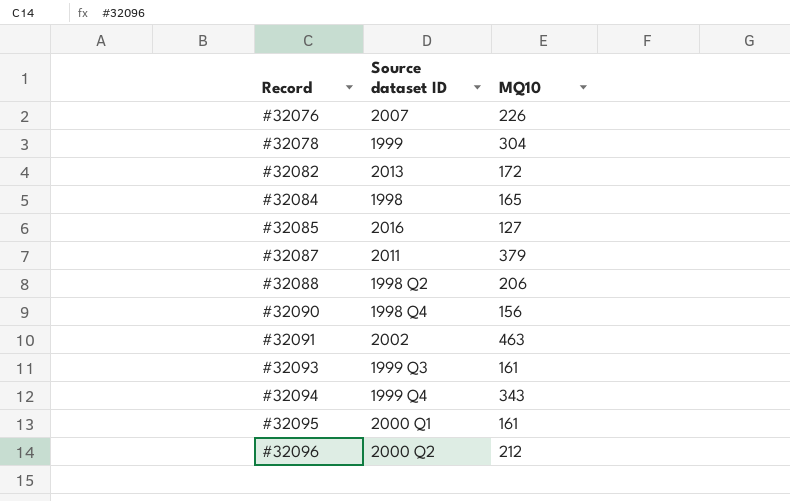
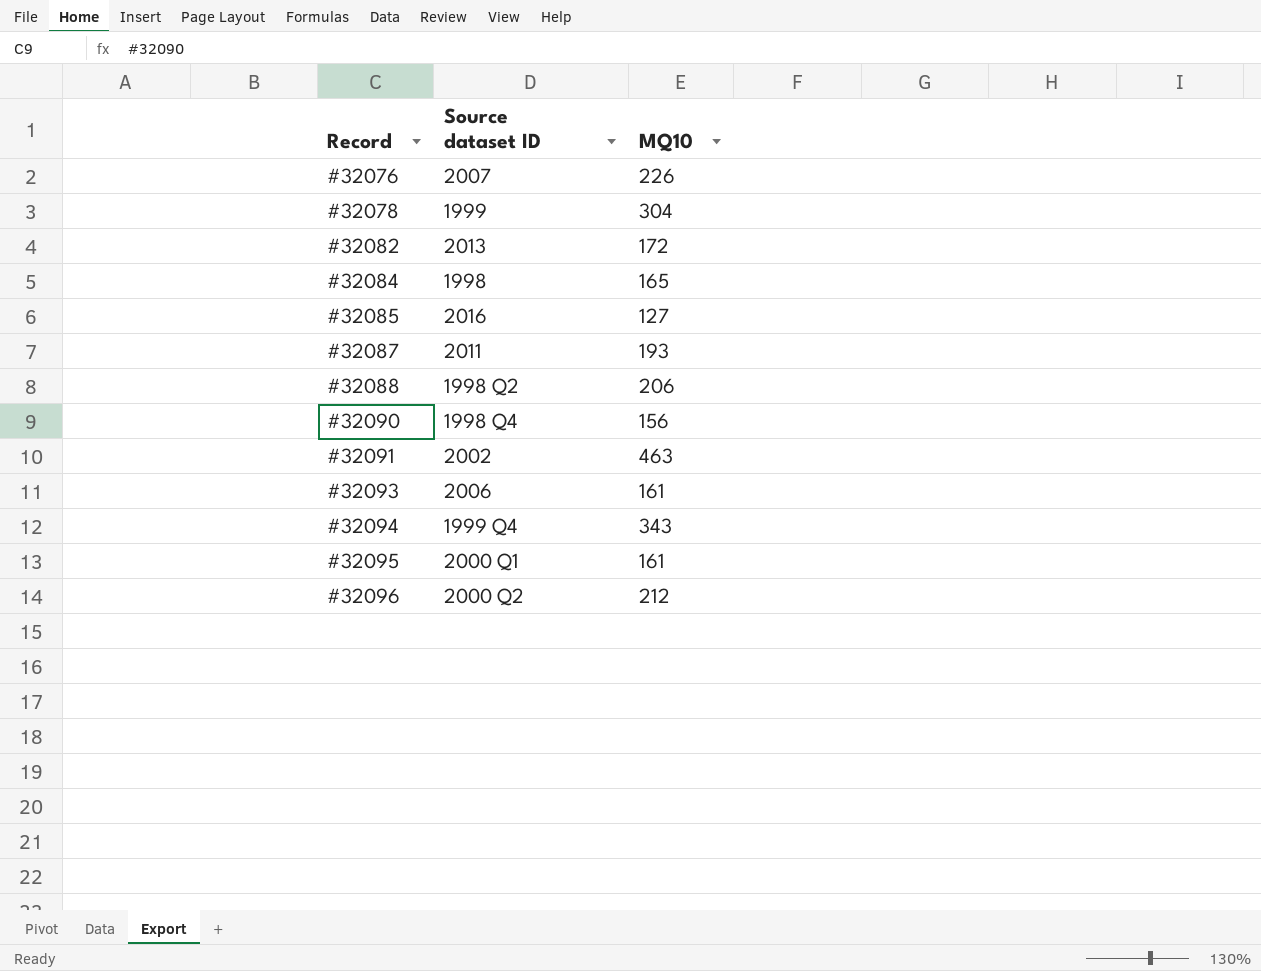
#32087 | MQ10: 379 -> 193
#32093 | Source dataset ID: 1999 Q3 -> 2006

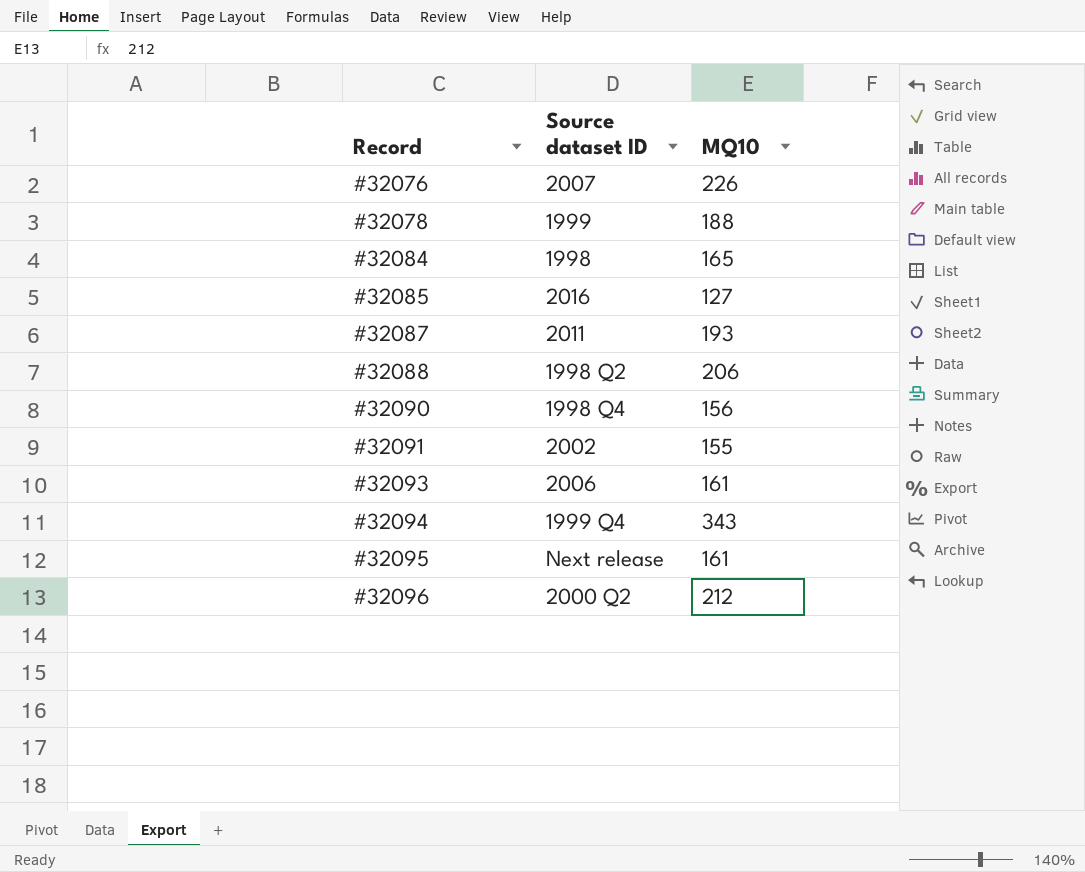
row #32082: 2013 | 172 -> none
#32078 | MQ10: 304 -> 188
#32091 | MQ10: 463 -> 155
#32095 | Source dataset ID: 2000 Q1 -> Next release

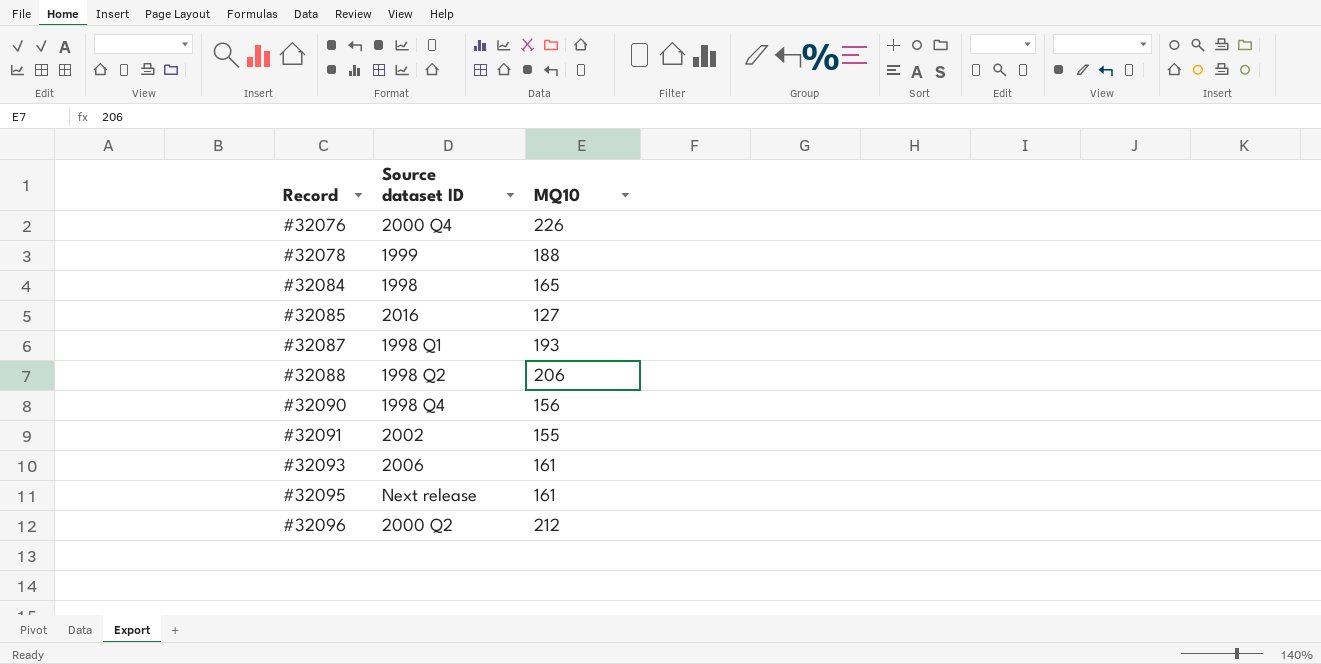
row #32094: 1999 Q4 | 343 -> none
#32076 | Source dataset ID: 2007 -> 2000 Q4
#32087 | Source dataset ID: 2011 -> 1998 Q1

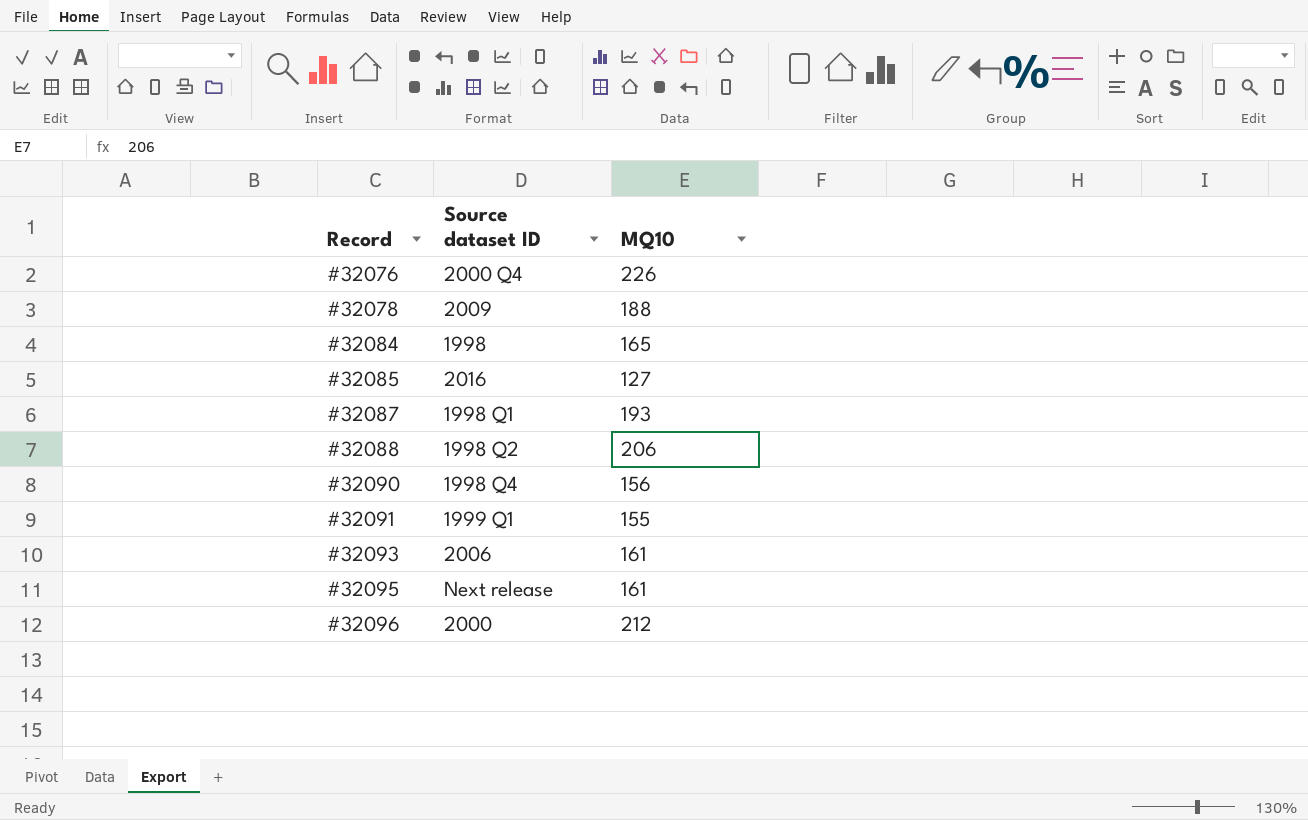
#32078 | Source dataset ID: 1999 -> 2009
#32091 | Source dataset ID: 2002 -> 1999 Q1
#32096 | Source dataset ID: 2000 Q2 -> 2000

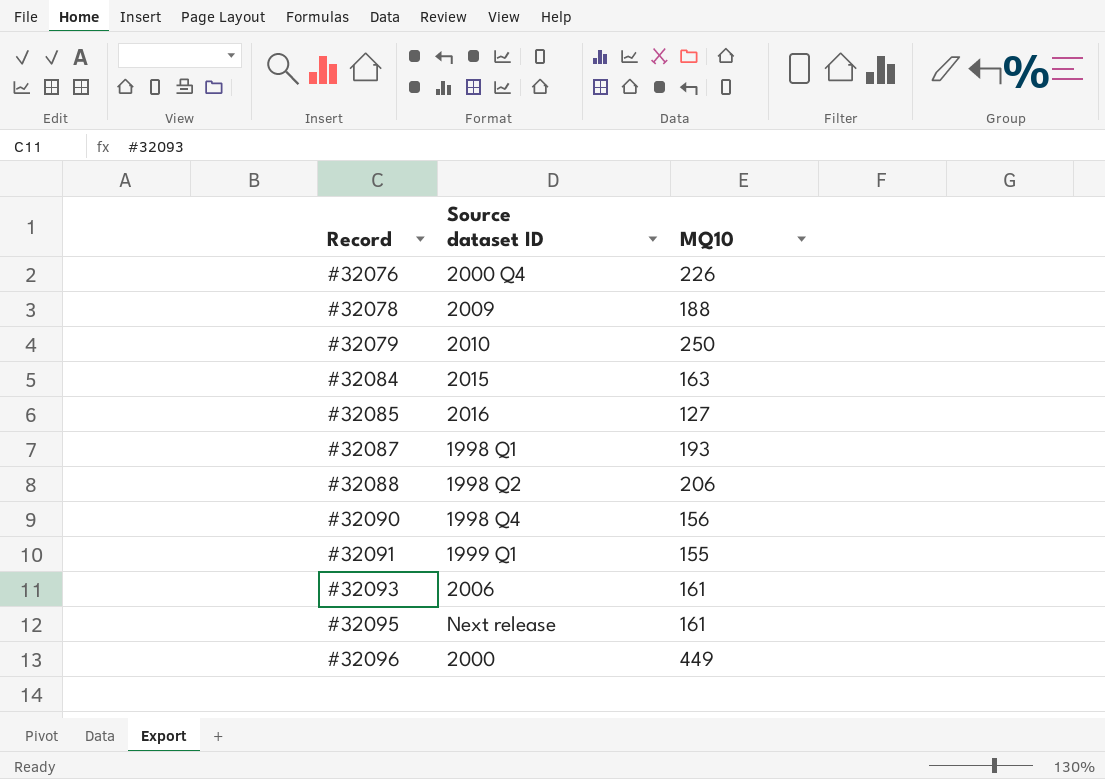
row #32079: none -> 2010 | 250
#32084 | Source dataset ID: 1998 -> 2015
#32084 | MQ10: 165 -> 163
#32096 | MQ10: 212 -> 449

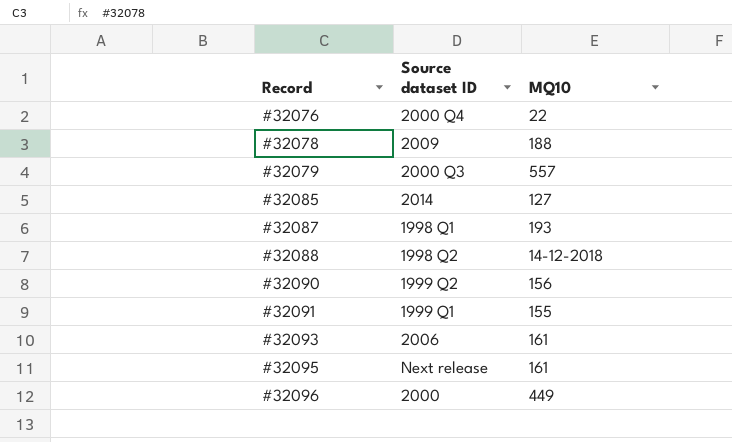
row #32084: 2015 | 163 -> none
#32076 | MQ10: 226 -> 22
#32079 | Source dataset ID: 2010 -> 2000 Q3
#32079 | MQ10: 250 -> 557
#32085 | Source dataset ID: 2016 -> 2014
#32088 | MQ10: 206 -> 14-12-2018
#32090 | Source dataset ID: 1998 Q4 -> 1999 Q2

